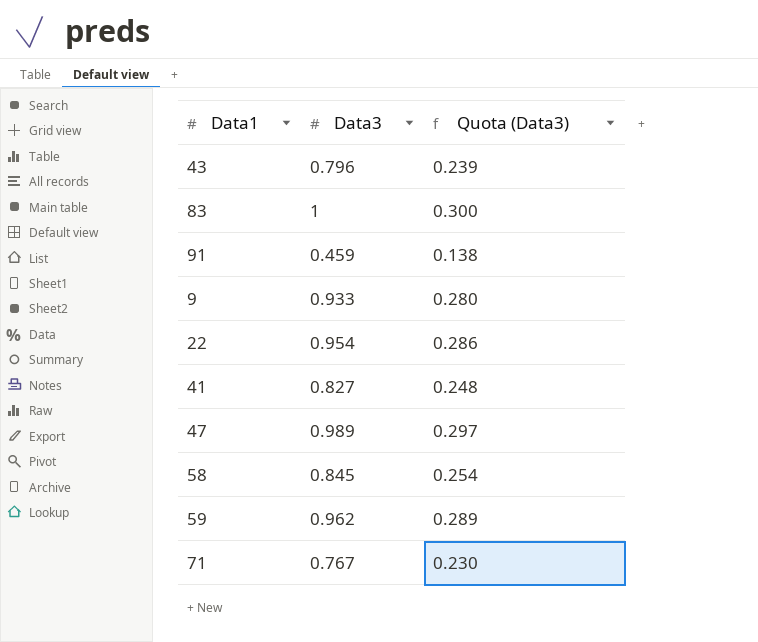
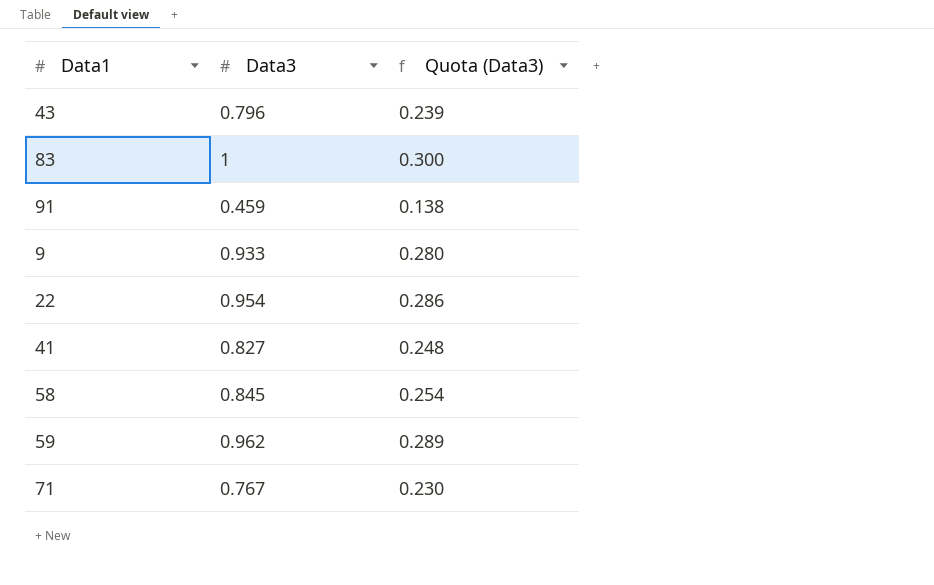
row 47: 0.989 | 0.297 -> none

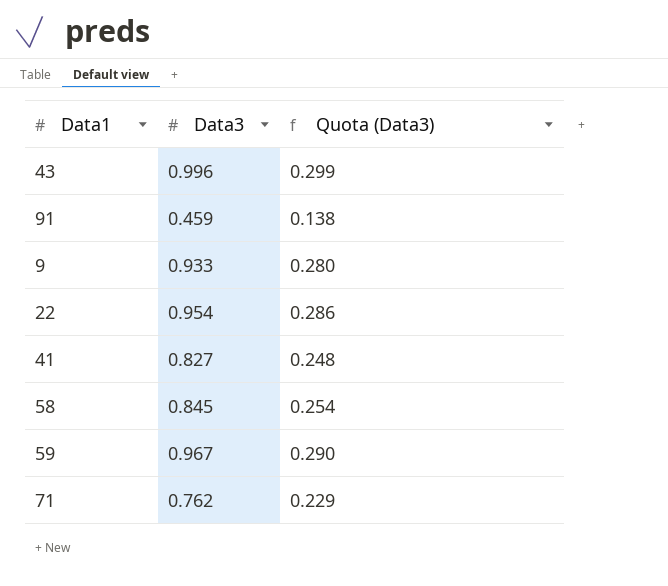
row 83: 1 | 0.300 -> none
43 | Data3: 0.796 -> 0.996
43 | Quota (Data3): 0.239 -> 0.299
59 | Data3: 0.962 -> 0.967
59 | Quota (Data3): 0.289 -> 0.290
71 | Data3: 0.767 -> 0.762
71 | Quota (Data3): 0.230 -> 0.229

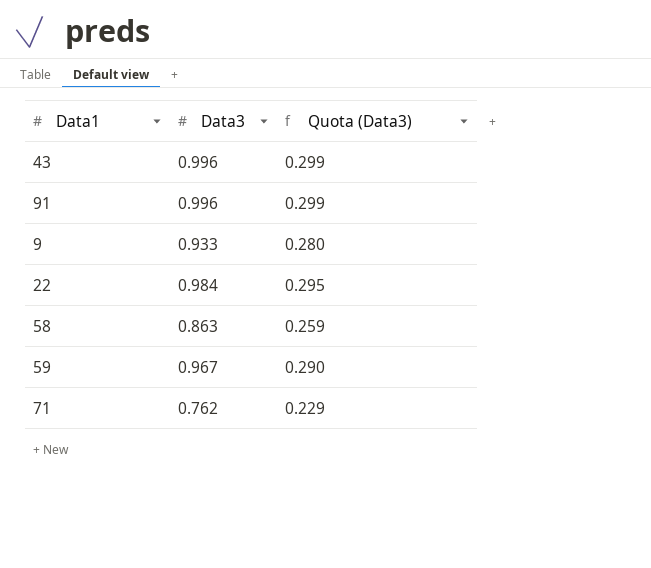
row 41: 0.827 | 0.248 -> none
91 | Data3: 0.459 -> 0.996
91 | Quota (Data3): 0.138 -> 0.299
22 | Data3: 0.954 -> 0.984
22 | Quota (Data3): 0.286 -> 0.295
58 | Data3: 0.845 -> 0.863
58 | Quota (Data3): 0.254 -> 0.259

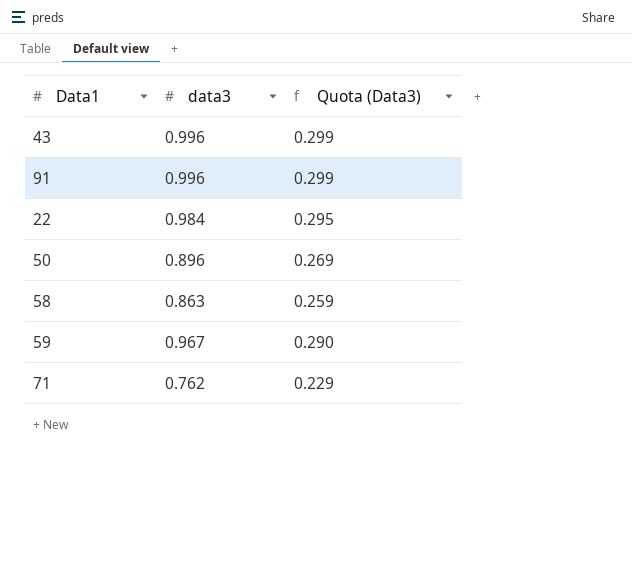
column name: Data3 -> data3
row 9: 0.933 | 0.280 -> none
row 50: none -> 0.896 | 0.269

